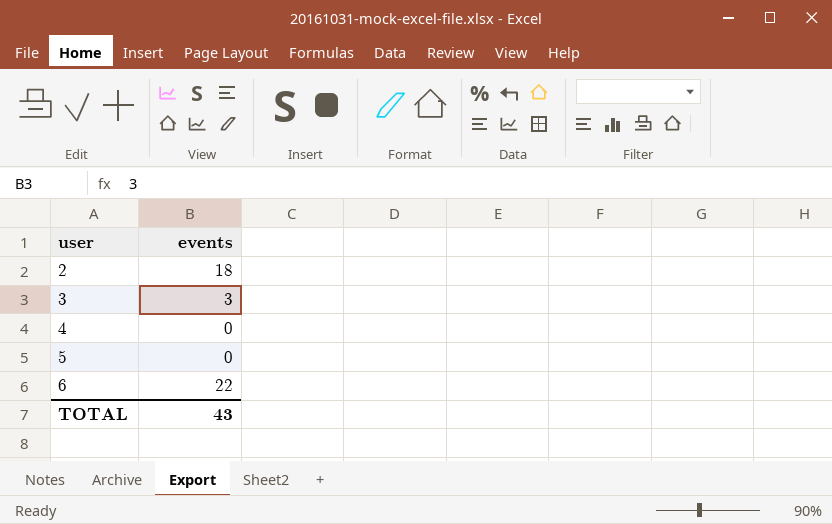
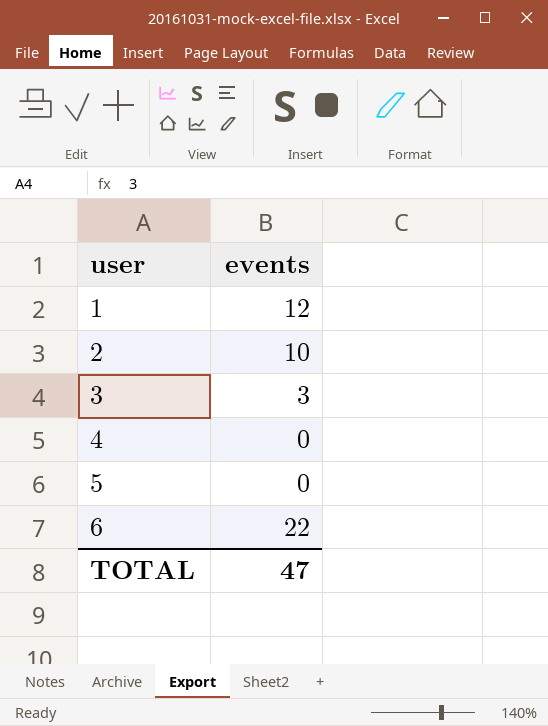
row 1: none -> 12
2 | events: 18 -> 10
TOTAL | events: 43 -> 47

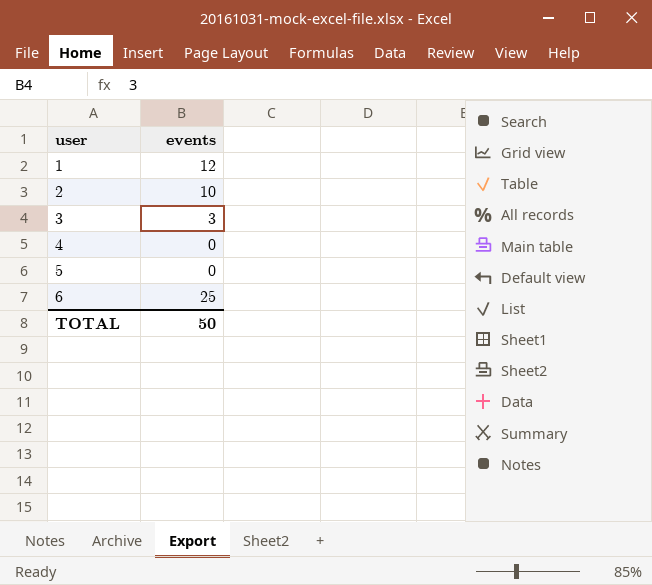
6 | events: 22 -> 25
TOTAL | events: 47 -> 50

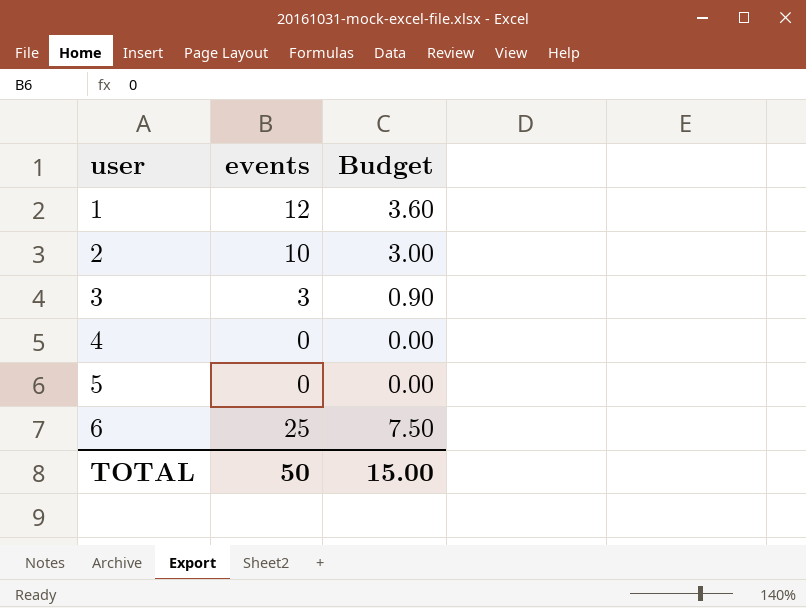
column Budget | formula: none -> [events] * 0.3

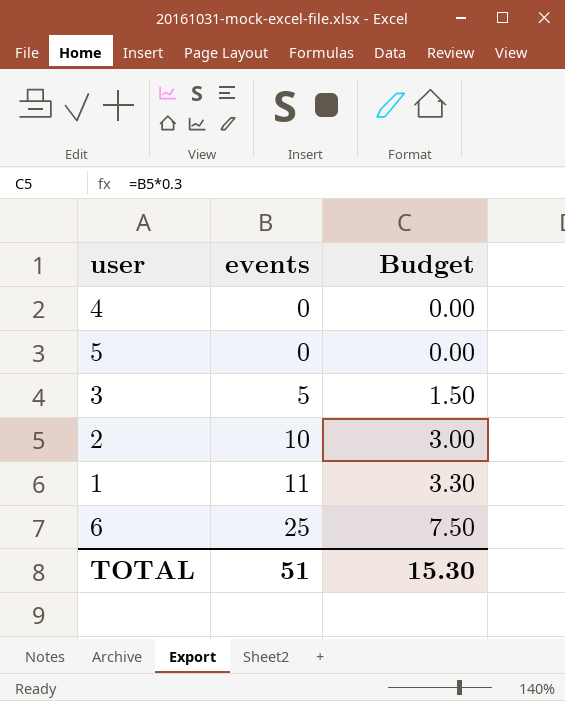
row order: user ascending -> events ascending
3 | events: 3 -> 5
3 | Budget: 0.90 -> 1.50
1 | events: 12 -> 11
1 | Budget: 3.60 -> 3.30
TOTAL | events: 50 -> 51
TOTAL | Budget: 15.00 -> 15.30

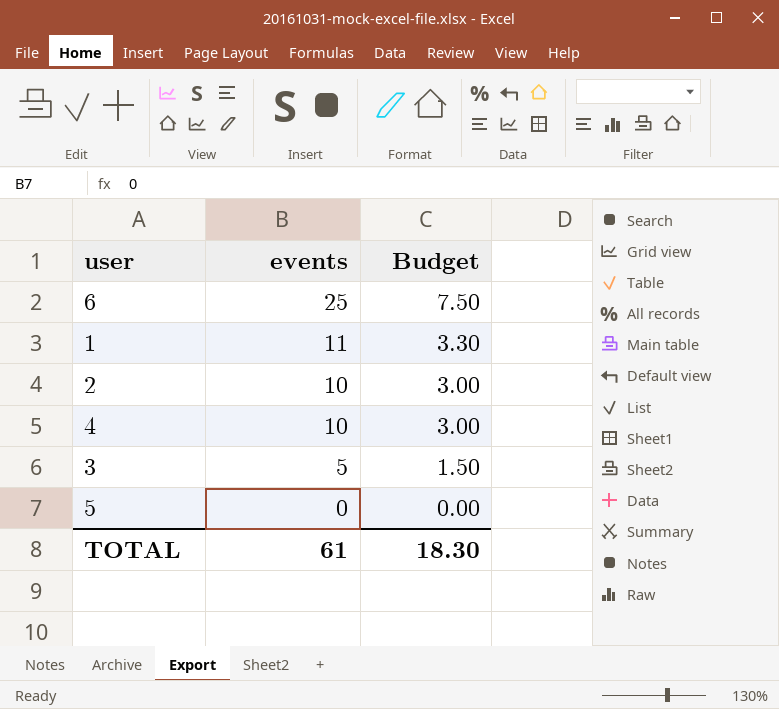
row order: events ascending -> events descending
4 | events: 0 -> 10
4 | Budget: 0.00 -> 3.00
TOTAL | events: 51 -> 61
TOTAL | Budget: 15.30 -> 18.30

